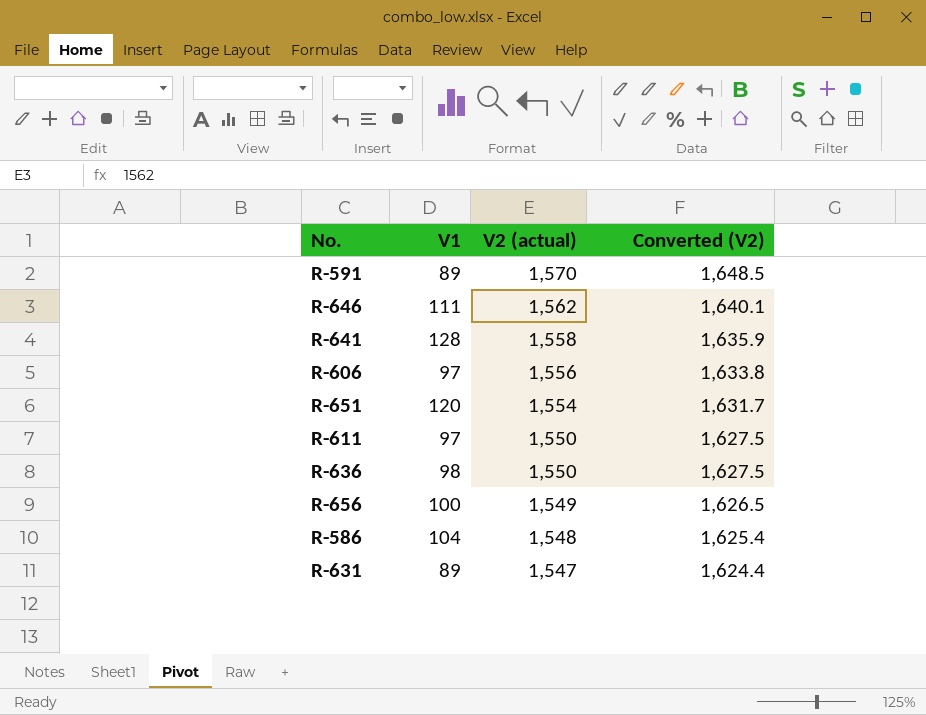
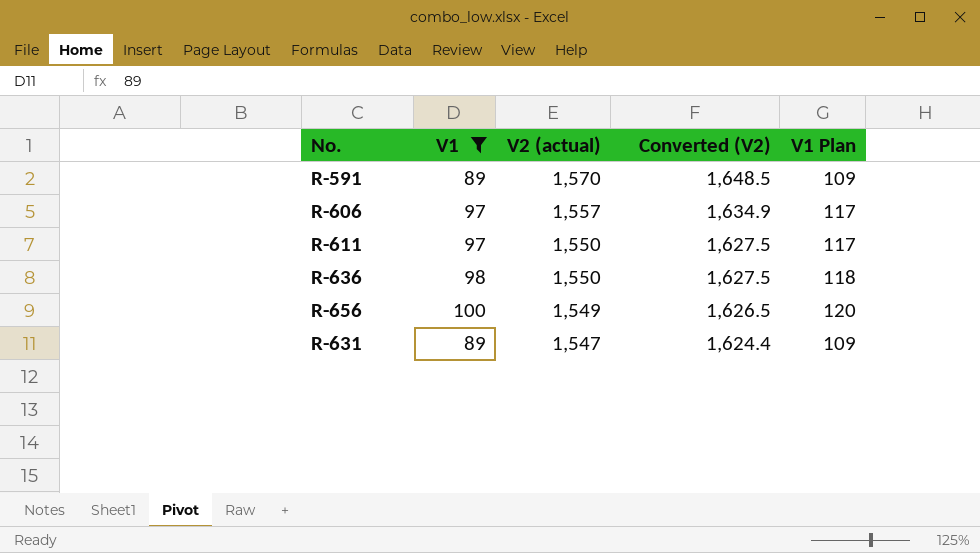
filter: none -> V1 <= 100
column V1 Plan | formula: none -> [V1] + 20
R-606 | V2 (actual): 1,556 -> 1,557
R-606 | Converted (V2): 1,633.8 -> 1,634.9

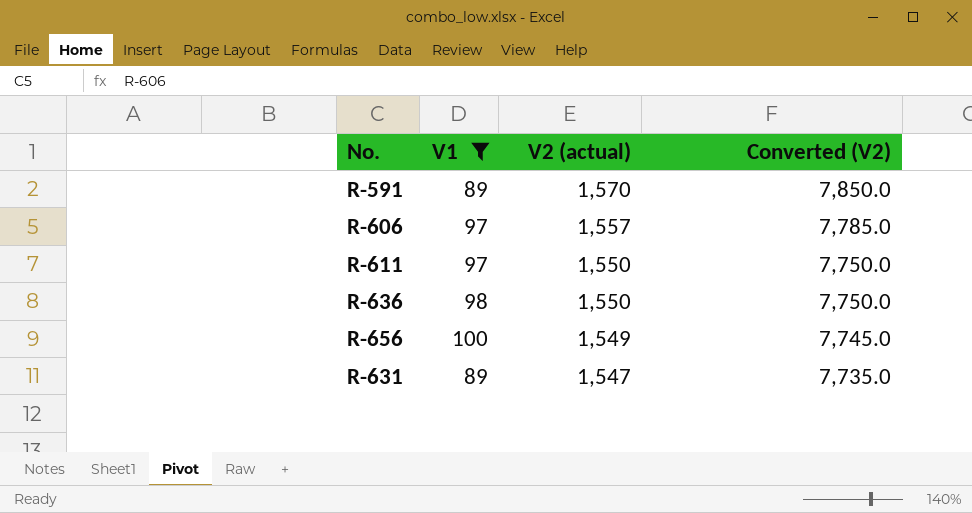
column V1 Plan | formula: [V1] + 20 -> none
column Converted (V2) | formula: [V2 (actual)] * 1.05 -> [V2 (actual)] * 5

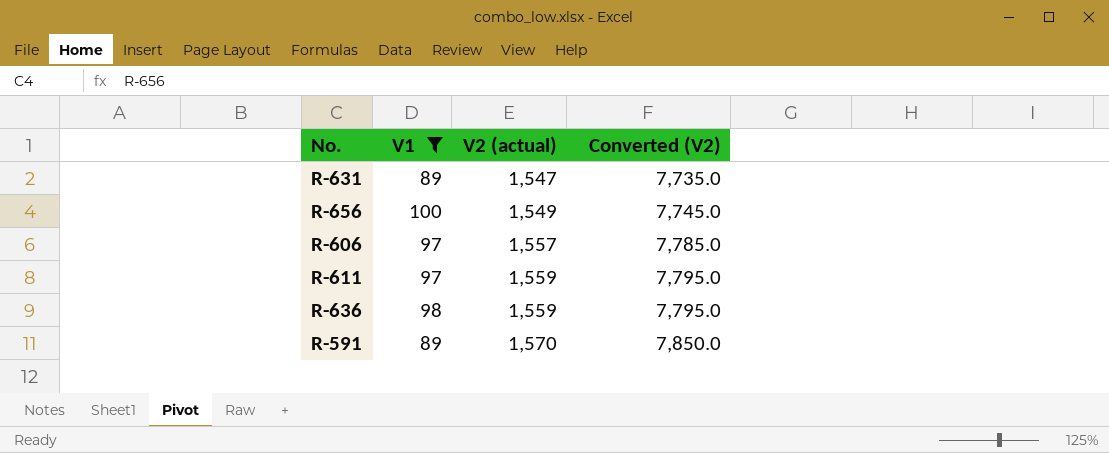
row order: V2 (actual) descending -> V2 (actual) ascending
R-611 | V2 (actual): 1,550 -> 1,559
R-611 | Converted (V2): 7,750.0 -> 7,795.0
R-636 | V2 (actual): 1,550 -> 1,559
R-636 | Converted (V2): 7,750.0 -> 7,795.0

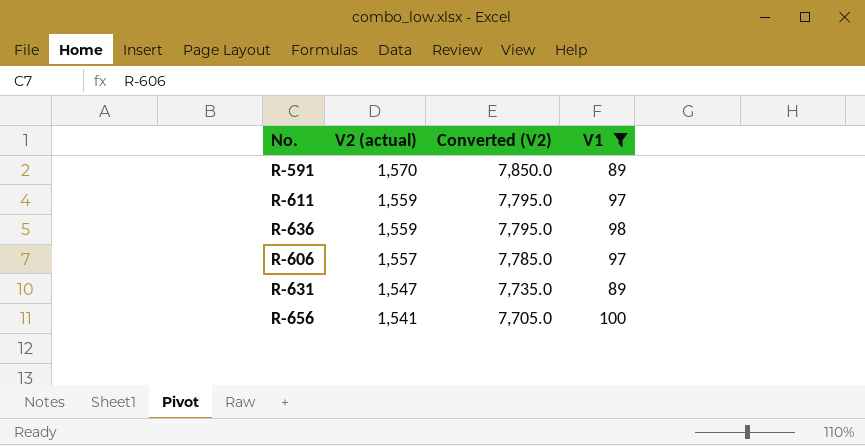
row order: V2 (actual) ascending -> V2 (actual) descending
column V1 | position: 2 -> 4
R-656 | V2 (actual): 1,549 -> 1,541
R-656 | Converted (V2): 7,745.0 -> 7,705.0

